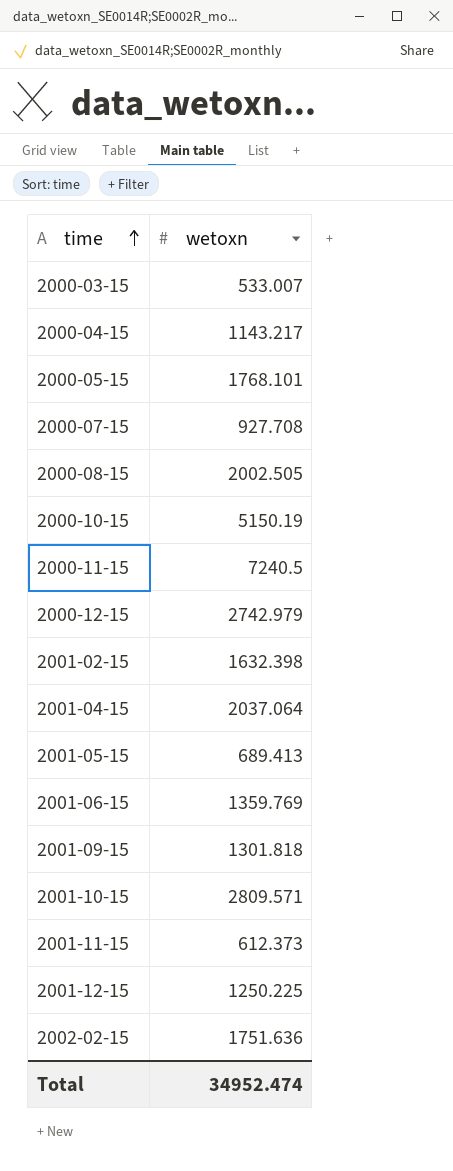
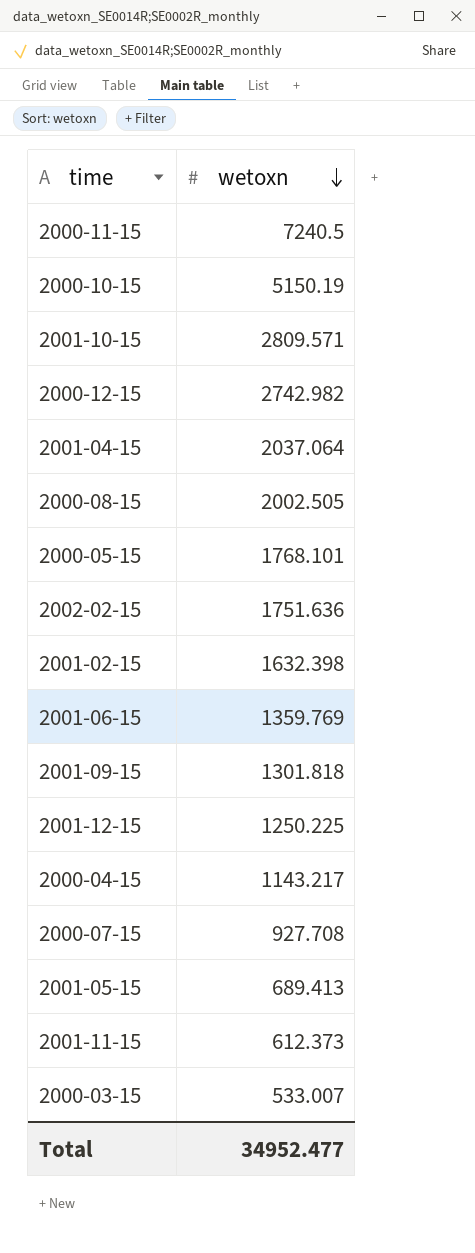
row order: time ascending -> wetoxn descending
2000-12-15 | wetoxn: 2742.979 -> 2742.982
Total | wetoxn: 34952.474 -> 34952.477

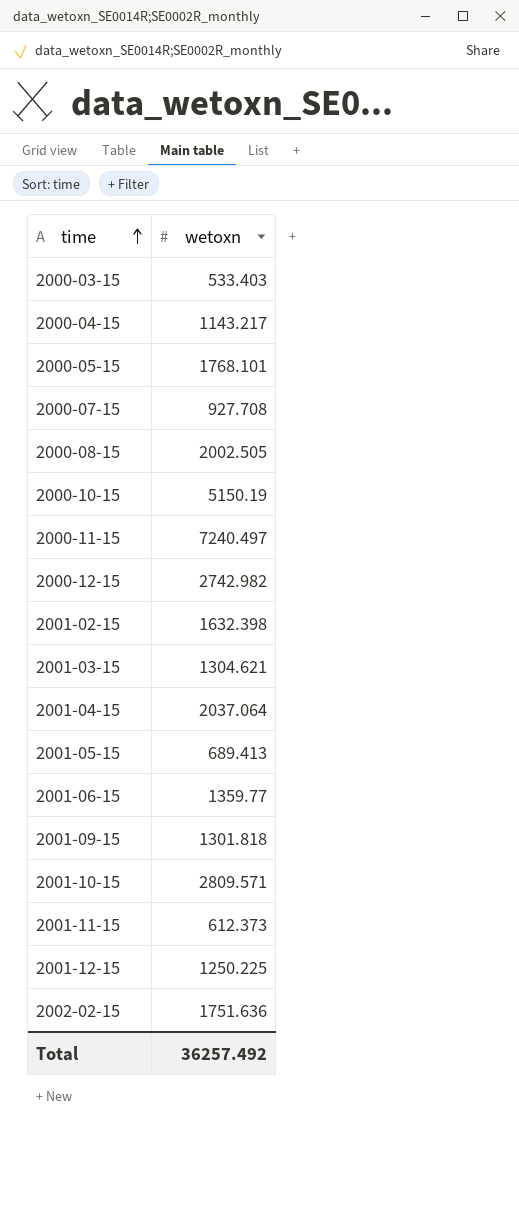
row order: wetoxn descending -> time ascending
2000-03-15 | wetoxn: 533.007 -> 533.403
2000-11-15 | wetoxn: 7240.5 -> 7240.497
row 2001-03-15: none -> 1304.621
2001-06-15 | wetoxn: 1359.769 -> 1359.77
Total | wetoxn: 34952.477 -> 36257.492

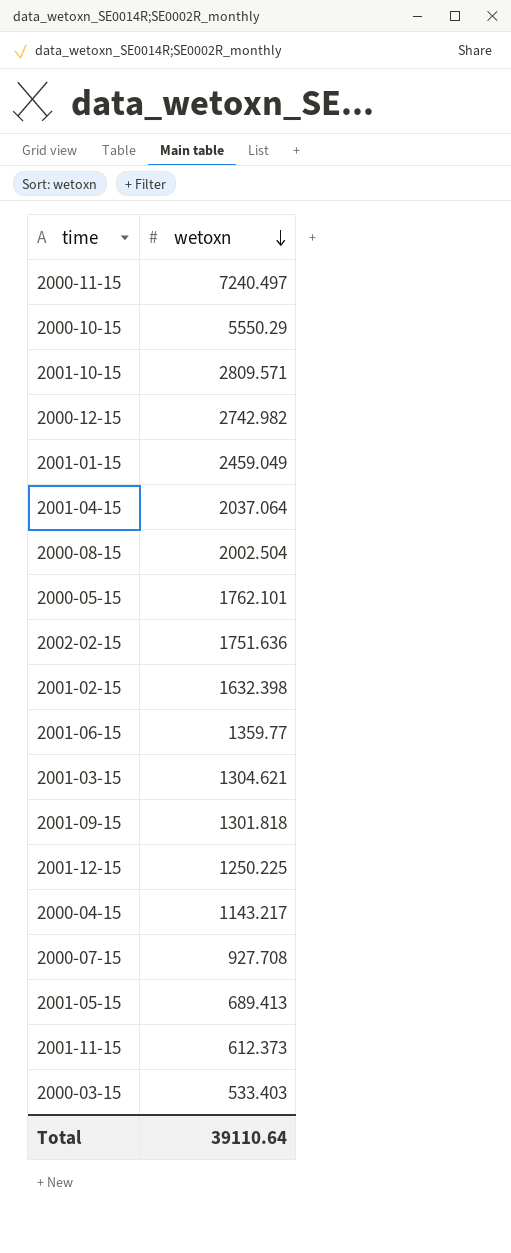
row order: time ascending -> wetoxn descending
2000-10-15 | wetoxn: 5150.19 -> 5550.29
row 2001-01-15: none -> 2459.049
2000-08-15 | wetoxn: 2002.505 -> 2002.504
2000-05-15 | wetoxn: 1768.101 -> 1762.101
Total | wetoxn: 36257.492 -> 39110.64

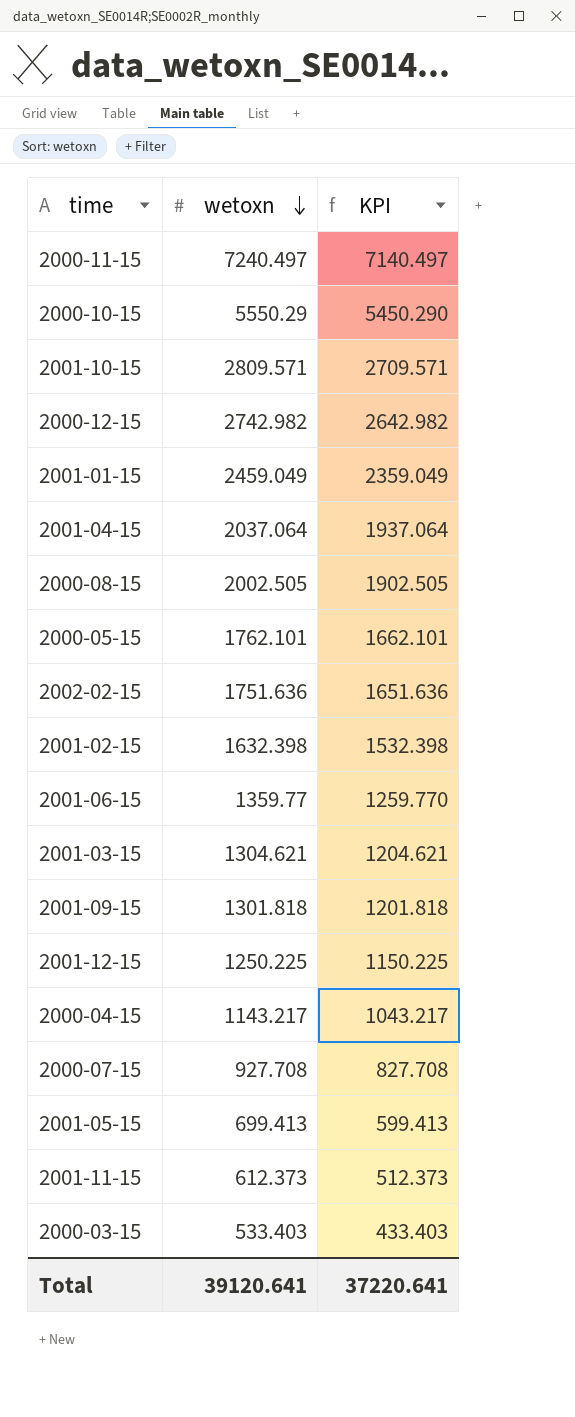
column KPI | formula: none -> [wetoxn] - 100
2000-08-15 | wetoxn: 2002.504 -> 2002.505
2001-05-15 | wetoxn: 689.413 -> 699.413
Total | wetoxn: 39110.64 -> 39120.641

